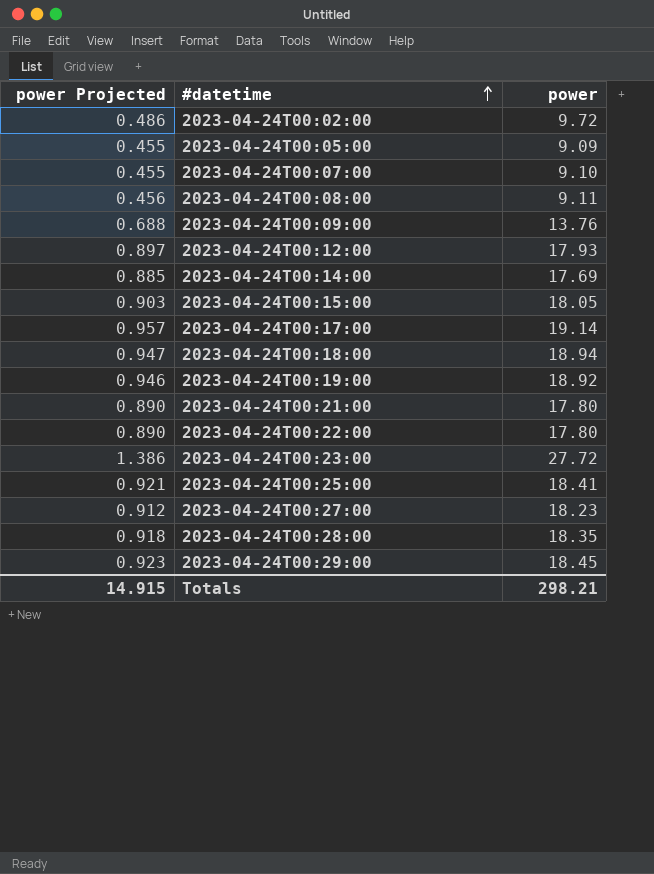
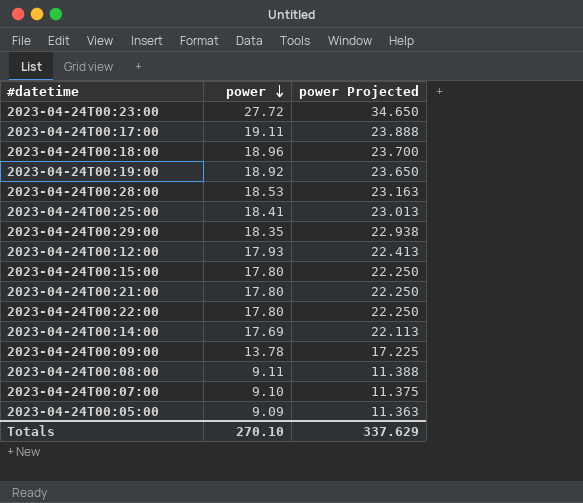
row order: #datetime ascending -> power descending
column power Projected | formula: [power] * 0.05 -> [power] * 1.25
column power Projected | position: 1 -> 3
row 2023-04-24T00:02:00: 0.486 | 9.72 -> none
row 2023-04-24T00:27:00: 0.912 | 18.23 -> none
2023-04-24T00:17:00 | power: 19.14 -> 19.11
2023-04-24T00:18:00 | power: 18.94 -> 18.96
2023-04-24T00:28:00 | power: 18.35 -> 18.53
2023-04-24T00:29:00 | power: 18.45 -> 18.35
2023-04-24T00:15:00 | power: 18.05 -> 17.80
2023-04-24T00:09:00 | power: 13.76 -> 13.78
Totals | power: 298.21 -> 270.10
Totals | power Projected: 14.915 -> 337.629

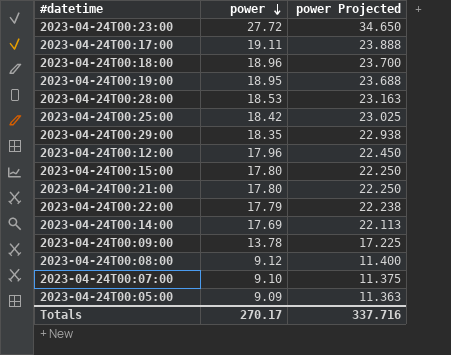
2023-04-24T00:19:00 | power: 18.92 -> 18.95
2023-04-24T00:19:00 | power Projected: 23.650 -> 23.688
2023-04-24T00:25:00 | power: 18.41 -> 18.42
2023-04-24T00:25:00 | power Projected: 23.013 -> 23.025
2023-04-24T00:12:00 | power: 17.93 -> 17.96
2023-04-24T00:12:00 | power Projected: 22.413 -> 22.450
2023-04-24T00:22:00 | power: 17.80 -> 17.79
2023-04-24T00:22:00 | power Projected: 22.250 -> 22.238
2023-04-24T00:08:00 | power: 9.11 -> 9.12
2023-04-24T00:08:00 | power Projected: 11.388 -> 11.400
Totals | power: 270.10 -> 270.17
Totals | power Projected: 337.629 -> 337.716

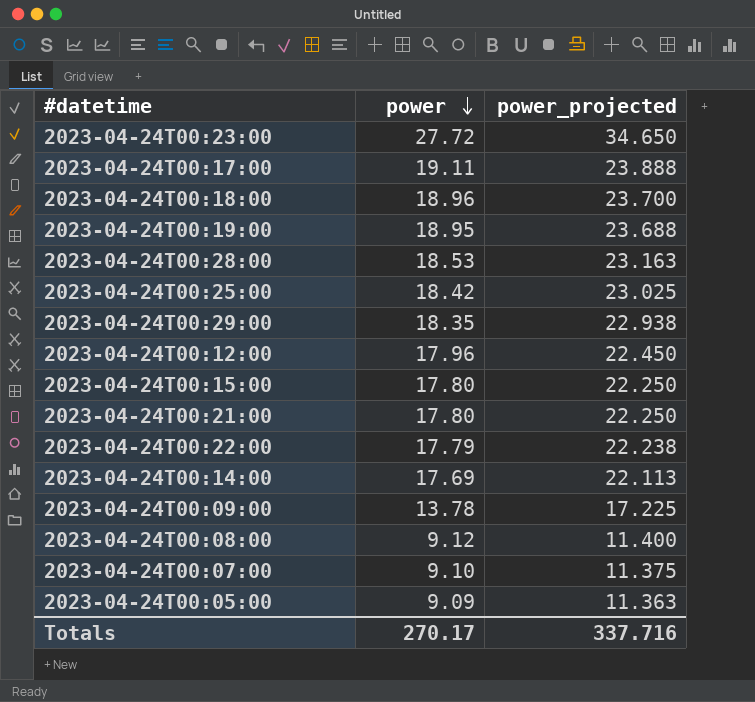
column name: power Projected -> power_projected

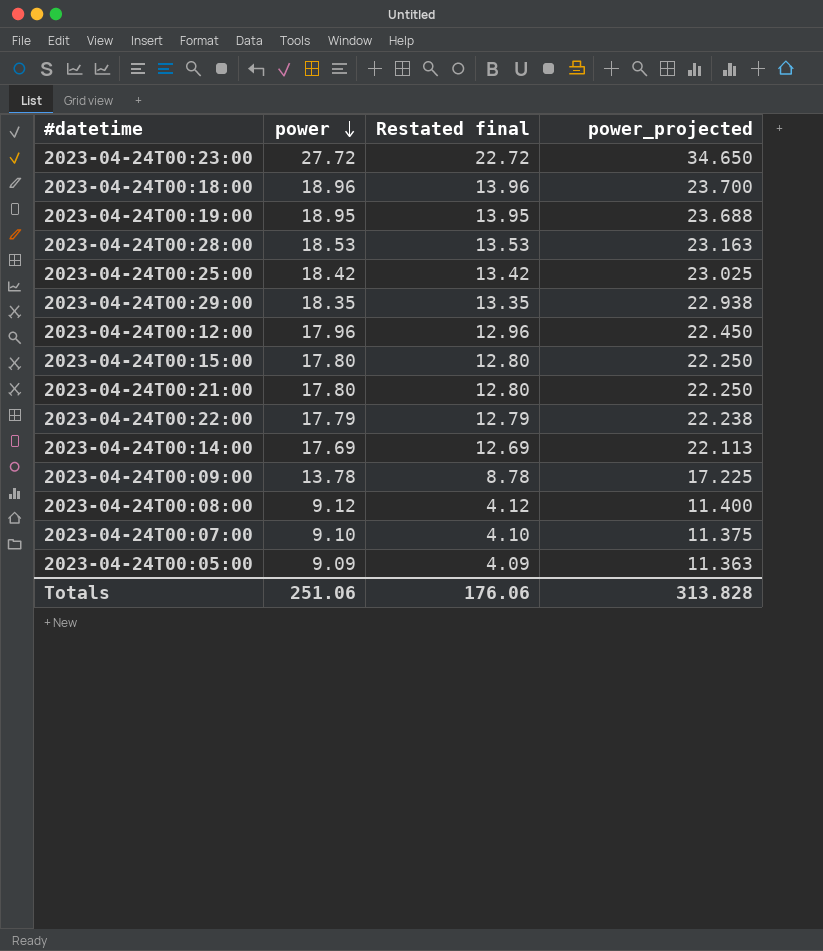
column Restated final | formula: none -> [power] - 5
row 2023-04-24T00:17:00: 19.11 | 23.888 -> none
Totals | power: 270.17 -> 251.06
Totals | power_projected: 337.716 -> 313.828

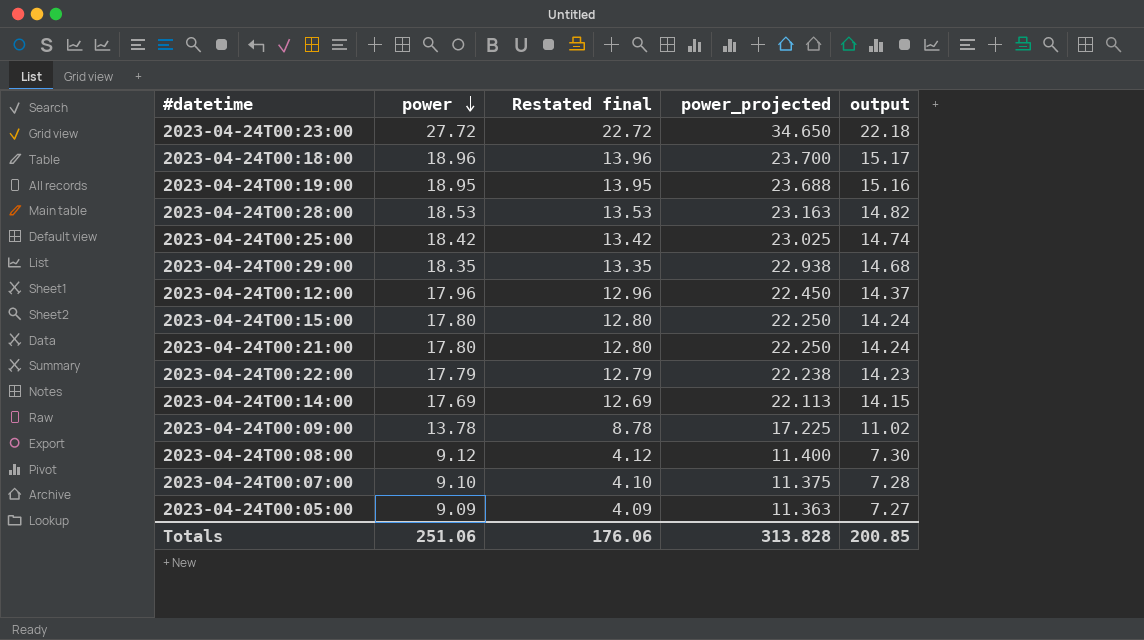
column output | formula: none -> [power] * 0.8

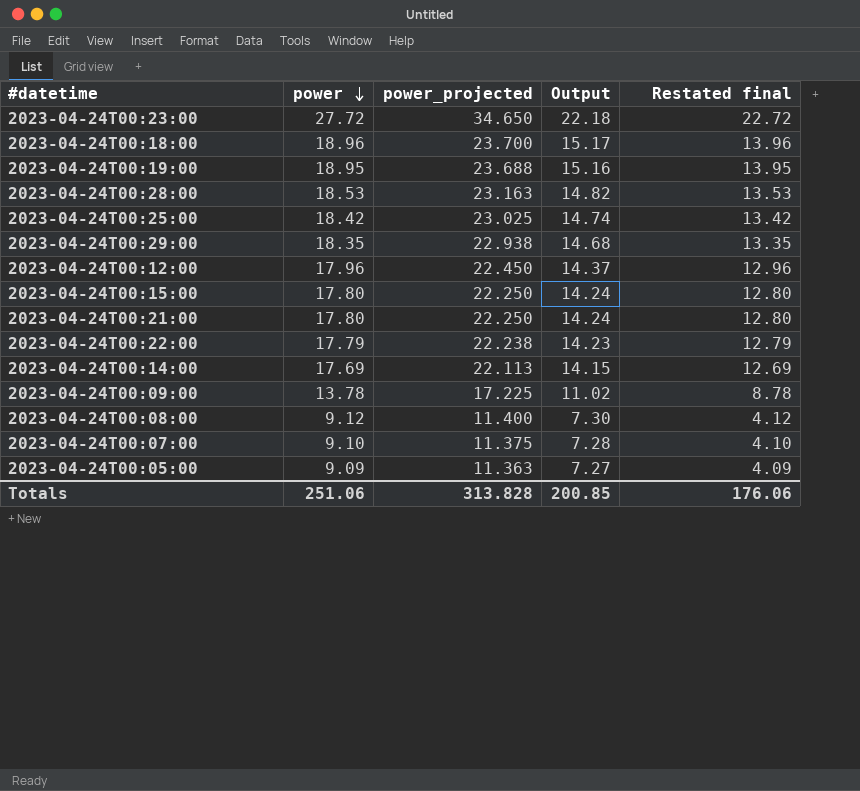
column name: output -> Output
column Restated final | position: 3 -> 5

